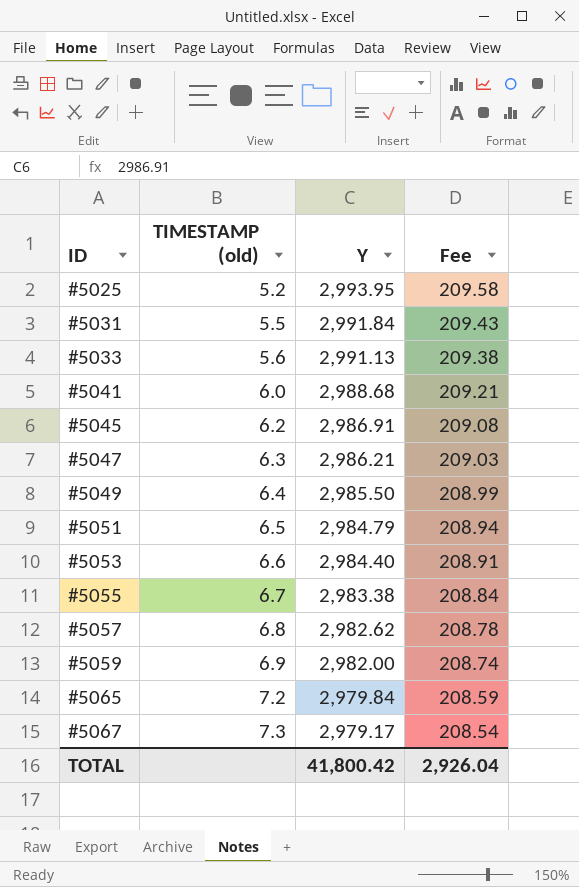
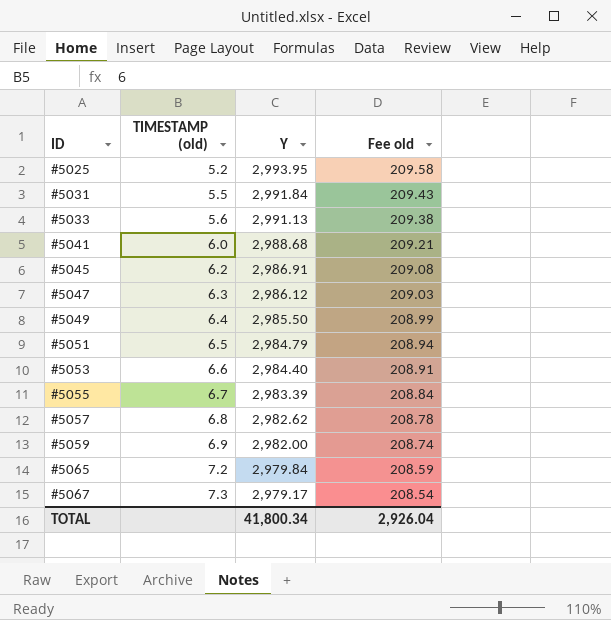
column name: Fee -> Fee old
#5047 | Y: 2,986.21 -> 2,986.12
#5055 | Y: 2,983.38 -> 2,983.39
TOTAL | Y: 41,800.42 -> 41,800.34

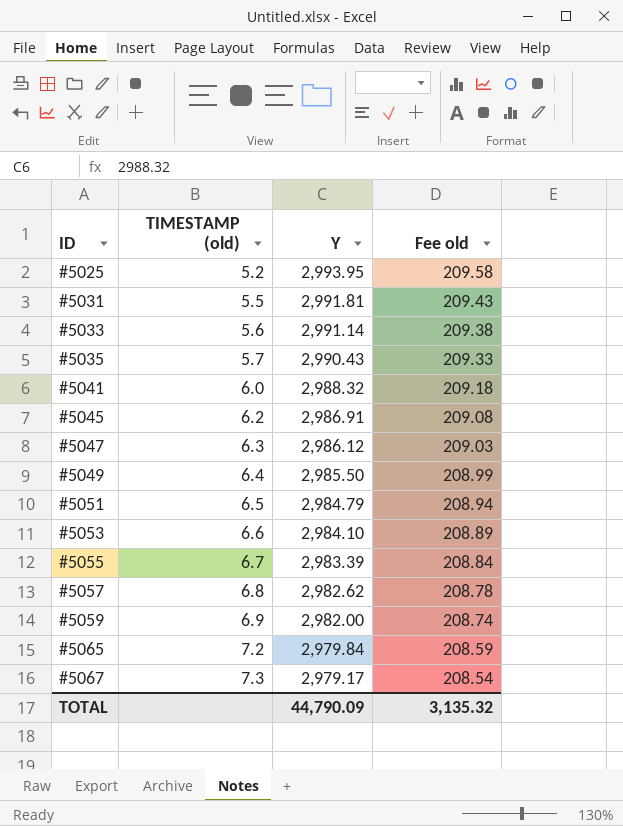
#5031 | Y: 2,991.84 -> 2,991.81
#5033 | Y: 2,991.13 -> 2,991.14
row #5035: none -> 5.7 | 2,990.43 | 209.33
#5041 | Y: 2,988.68 -> 2,988.32
#5041 | Fee old: 209.21 -> 209.18
#5053 | Y: 2,984.40 -> 2,984.10
#5053 | Fee old: 208.91 -> 208.89
TOTAL | Y: 41,800.34 -> 44,790.09
TOTAL | Fee old: 2,926.04 -> 3,135.32

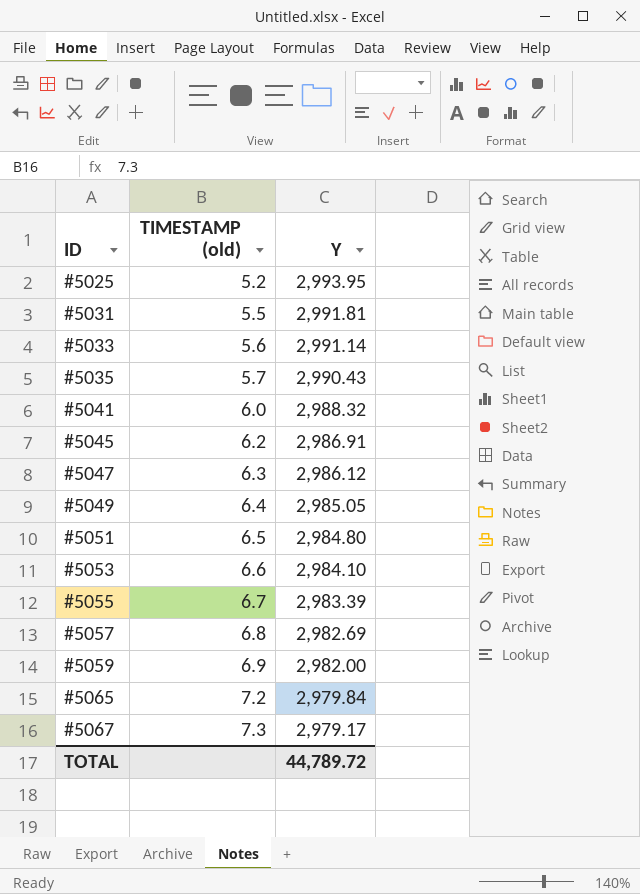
column Fee old | formula: [Y] * 0.07 -> none
#5049 | Y: 2,985.50 -> 2,985.05
#5051 | Y: 2,984.79 -> 2,984.80
#5057 | Y: 2,982.62 -> 2,982.69
TOTAL | Y: 44,790.09 -> 44,789.72

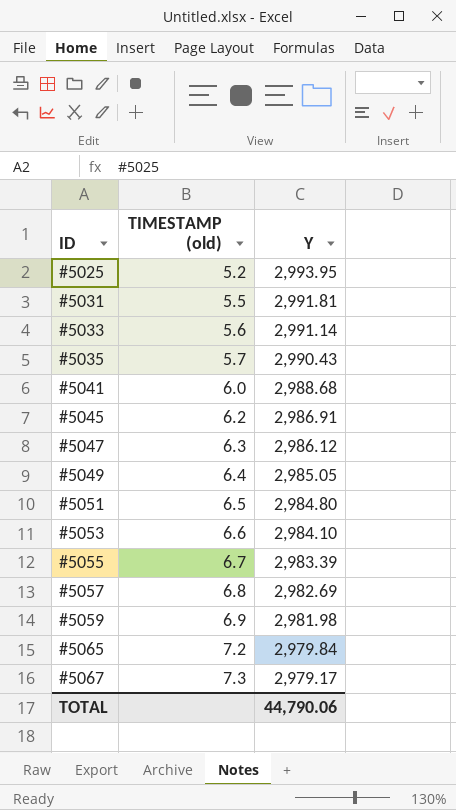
#5041 | Y: 2,988.32 -> 2,988.68
#5059 | Y: 2,982.00 -> 2,981.98
TOTAL | Y: 44,789.72 -> 44,790.06

